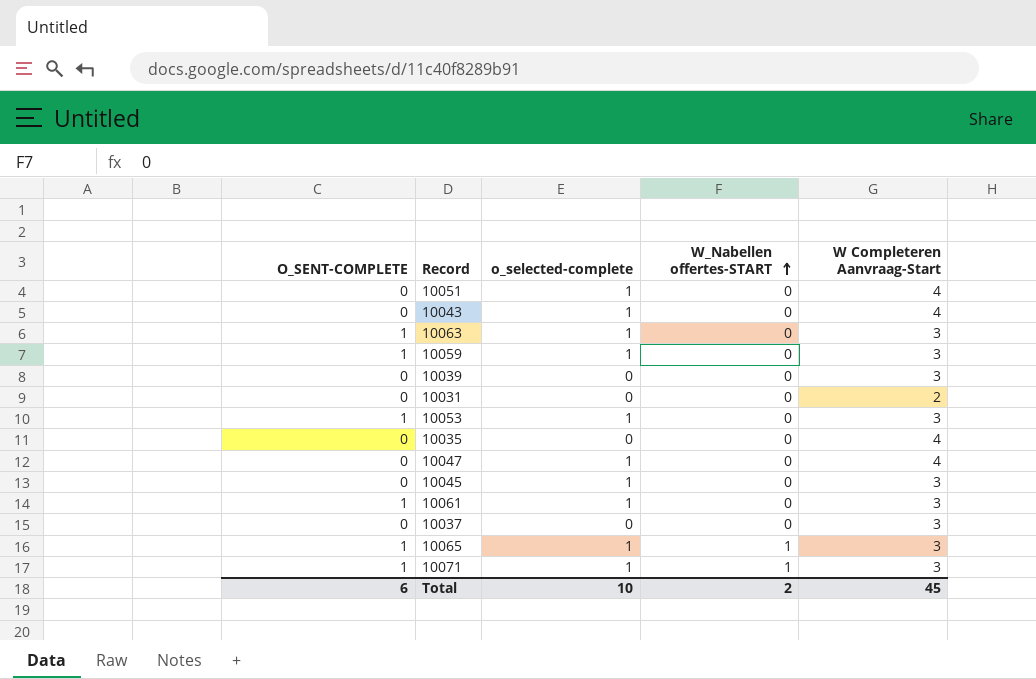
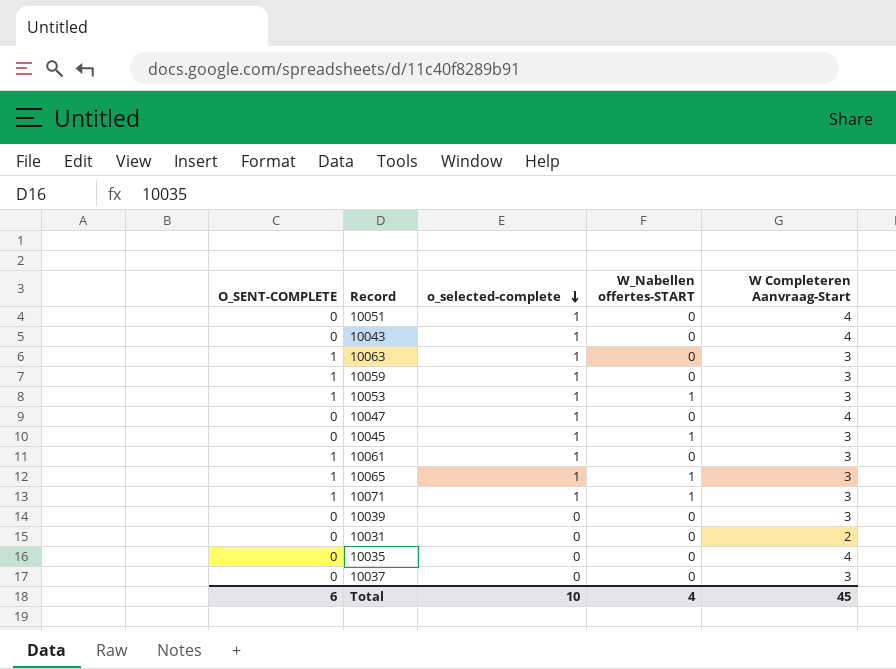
row order: W_Nabellen offertes-START ascending -> o_selected-complete descending
10053 | W_Nabellen offertes-START: 0 -> 1
10045 | W_Nabellen offertes-START: 0 -> 1
Total | W_Nabellen offertes-START: 2 -> 4

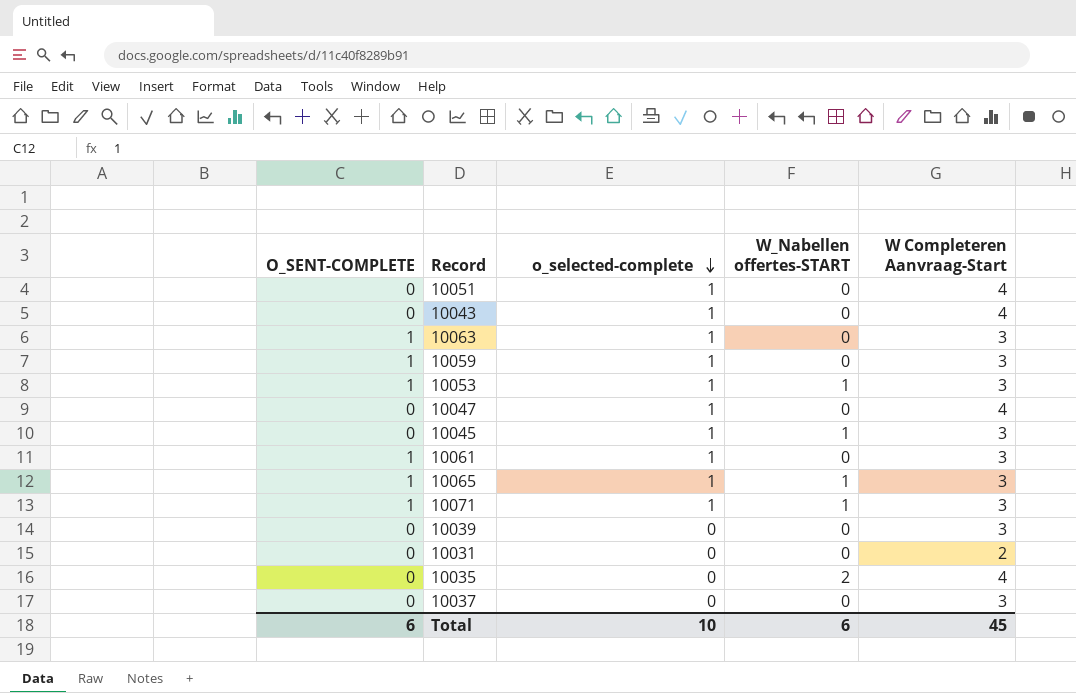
10035 | W_Nabellen offertes-START: 0 -> 2
Total | W_Nabellen offertes-START: 4 -> 6

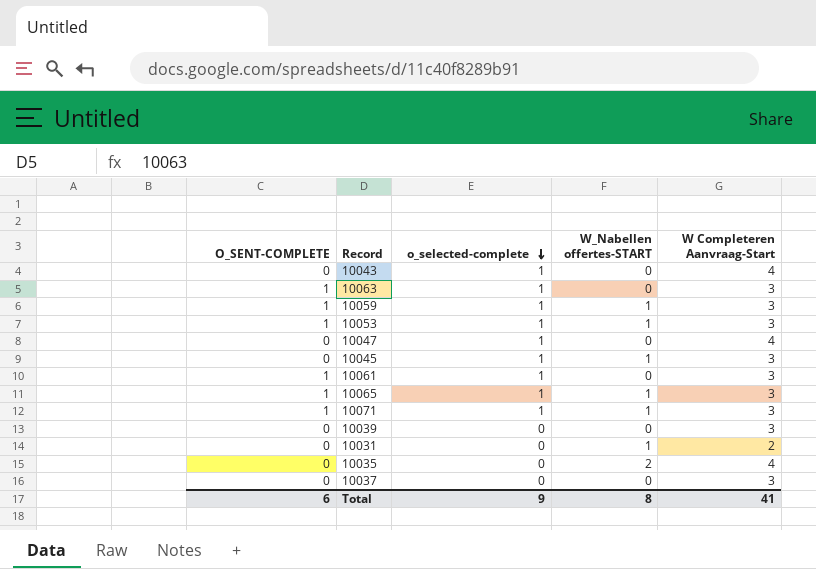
row 10051: 0 | 1 | 0 | 4 -> none
10059 | W_Nabellen offertes-START: 0 -> 1
10031 | W_Nabellen offertes-START: 0 -> 1
Total | o_selected-complete: 10 -> 9
Total | W_Nabellen offertes-START: 6 -> 8
Total | W Completeren Aanvraag-Start: 45 -> 41

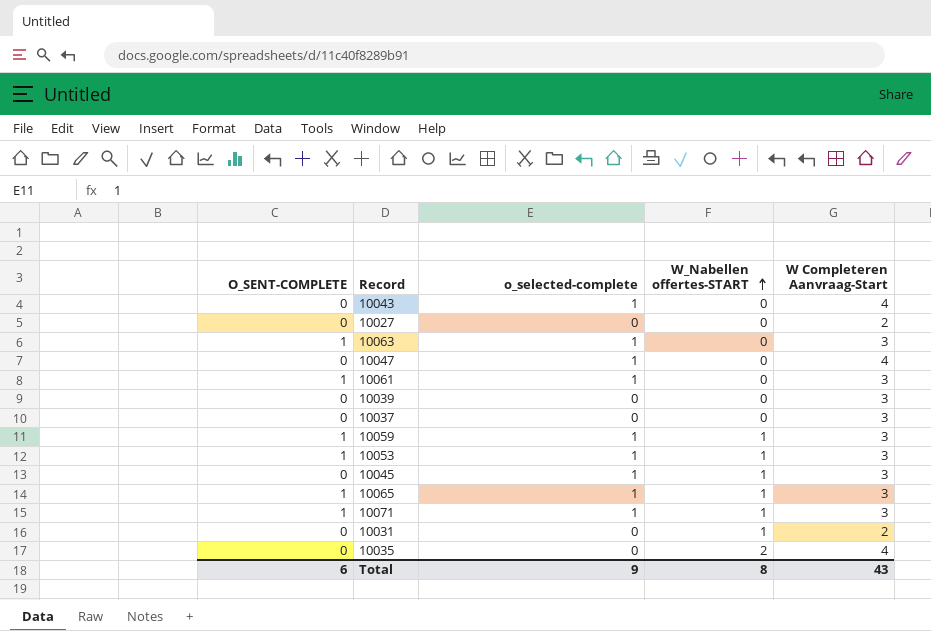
row order: o_selected-complete descending -> W_Nabellen offertes-START ascending
row 10027: none -> 0 | 0 | 0 | 2
Total | W Completeren Aanvraag-Start: 41 -> 43

